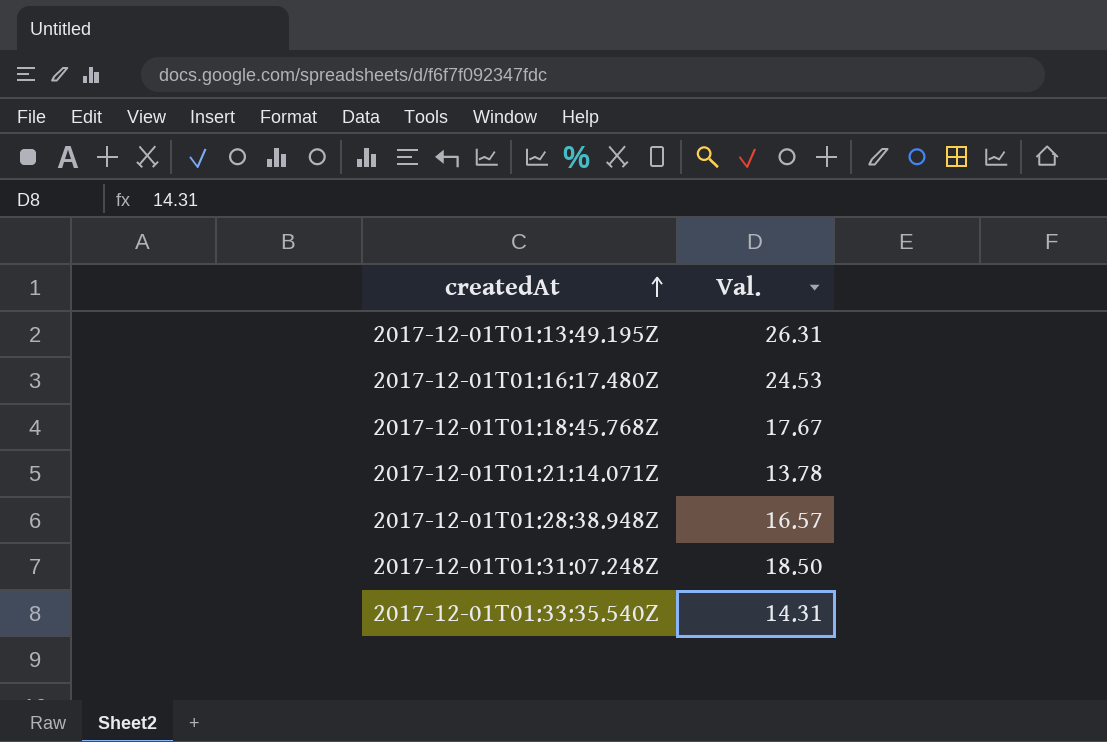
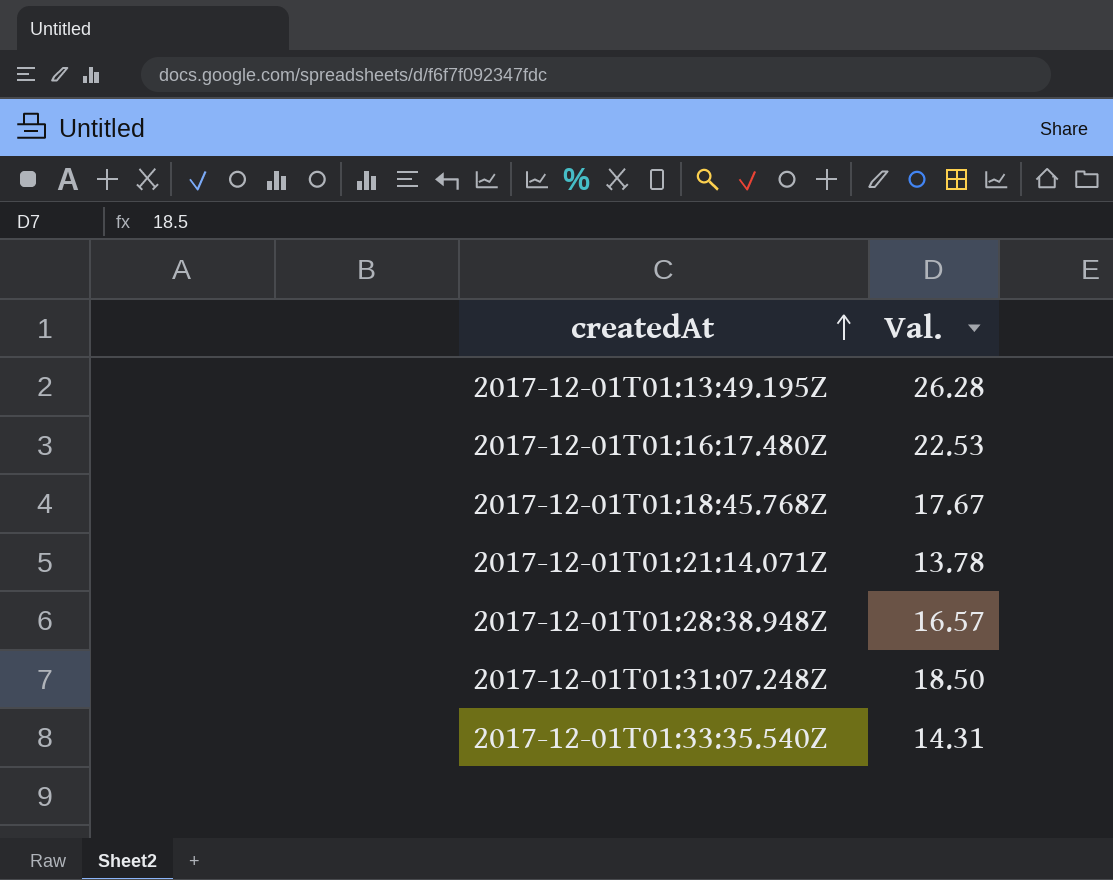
2017-12-01T01:13:49.195Z | Val.: 26.31 -> 26.28
2017-12-01T01:16:17.480Z | Val.: 24.53 -> 22.53

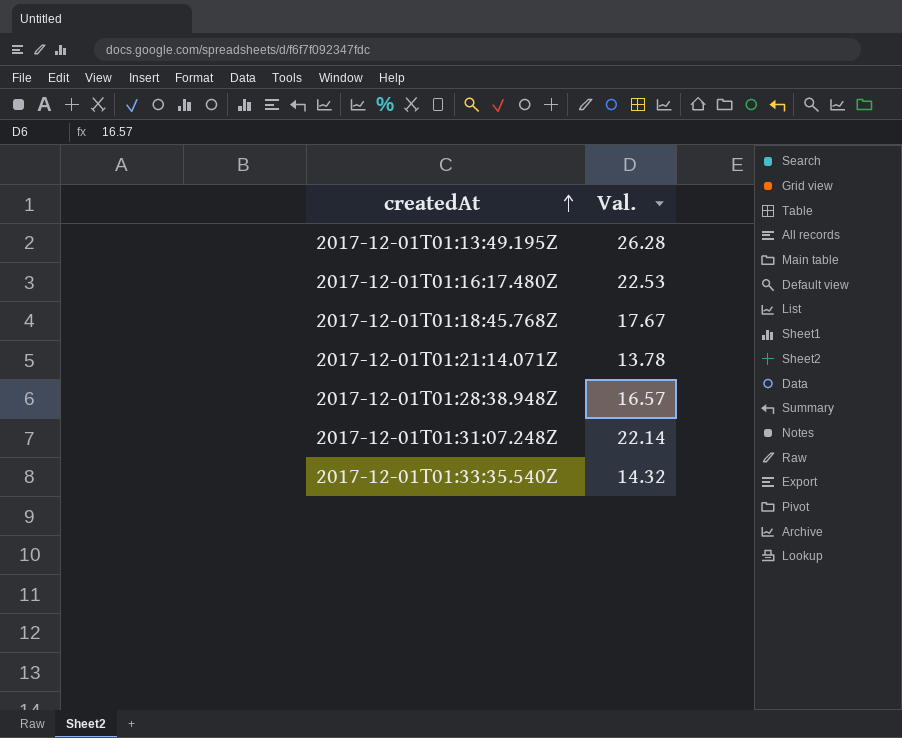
2017-12-01T01:31:07.248Z | Val.: 18.50 -> 22.14
2017-12-01T01:33:35.540Z | Val.: 14.31 -> 14.32

